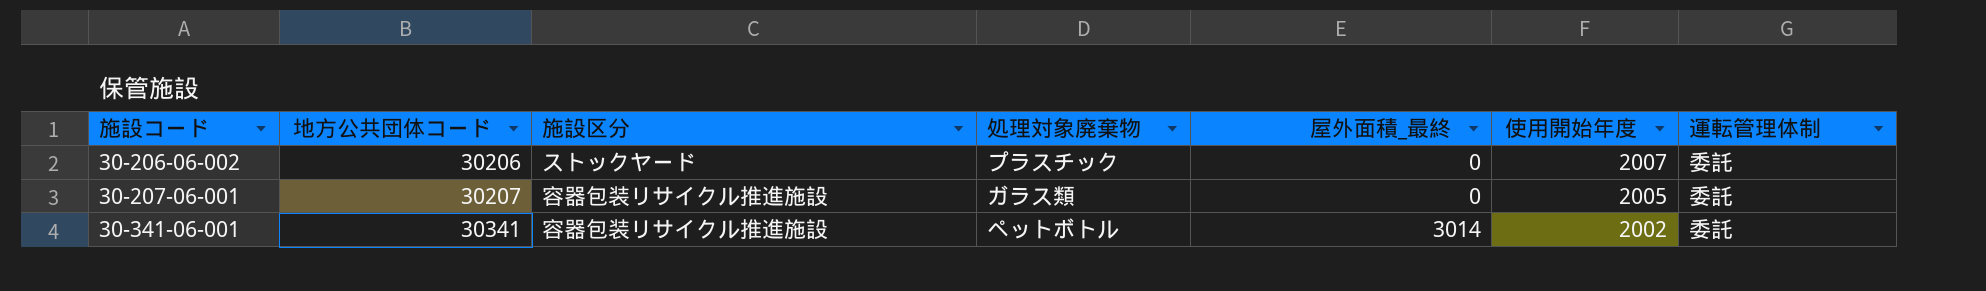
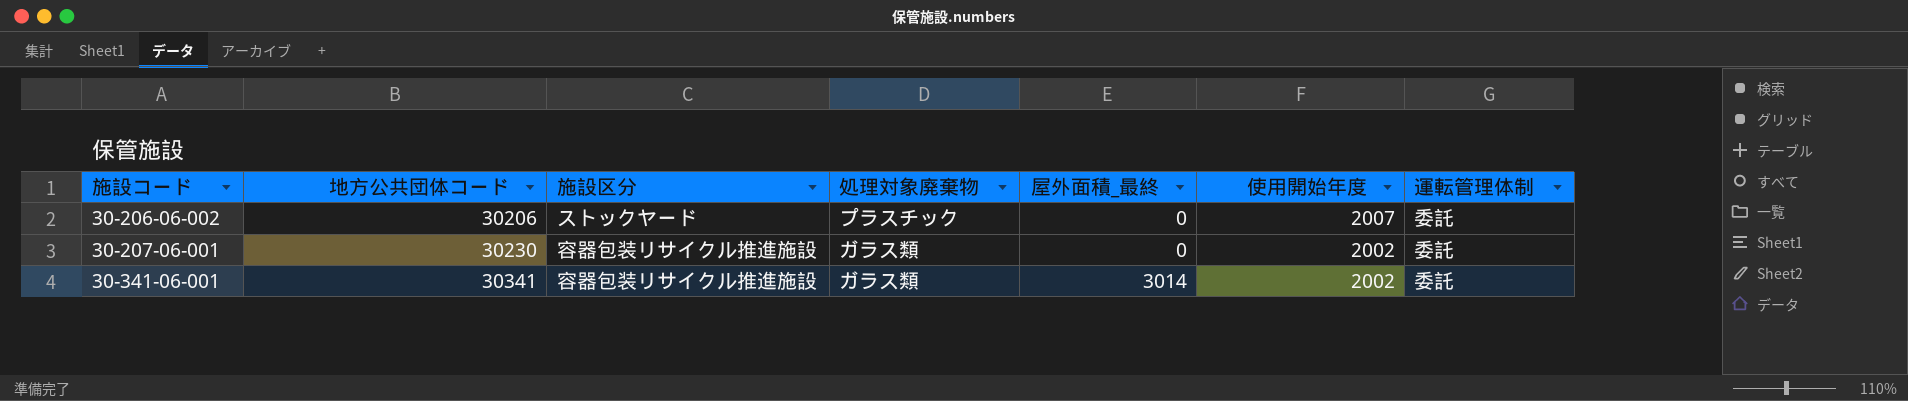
30-207-06-001 | 地方公共団体コード: 30207 -> 30230
30-207-06-001 | 使用開始年度: 2005 -> 2002
30-341-06-001 | 処理対象廃棄物: ペットボトル -> ガラス類

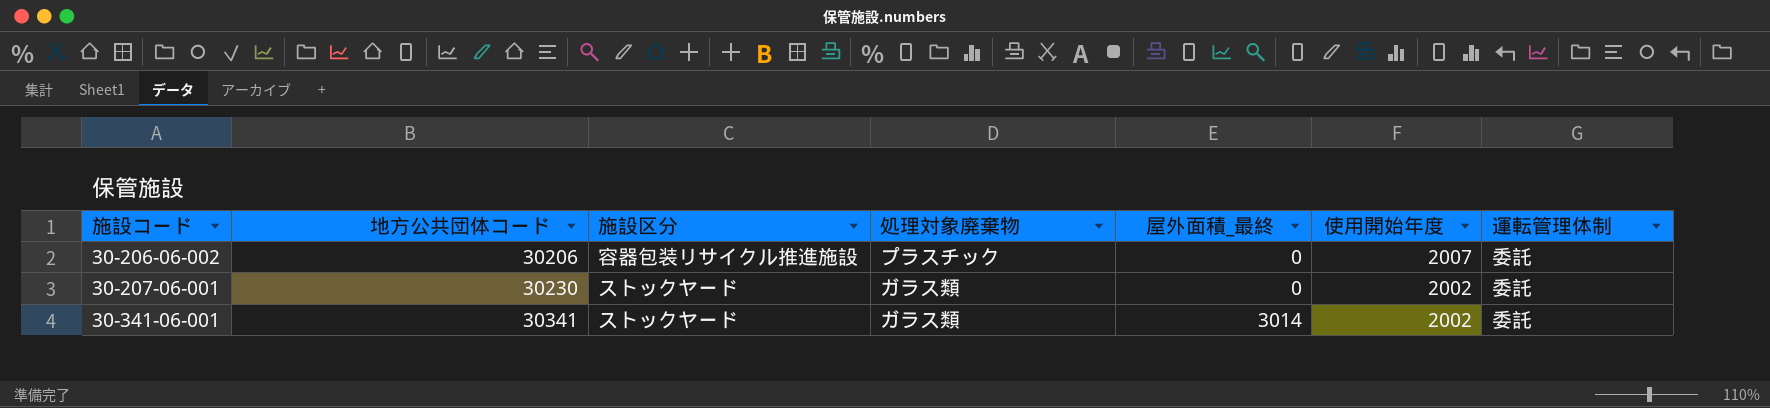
30-206-06-002 | 施設区分: ストックヤード -> 容器包装リサイクル推進施設
30-207-06-001 | 施設区分: 容器包装リサイクル推進施設 -> ストックヤード
30-341-06-001 | 施設区分: 容器包装リサイクル推進施設 -> ストックヤード

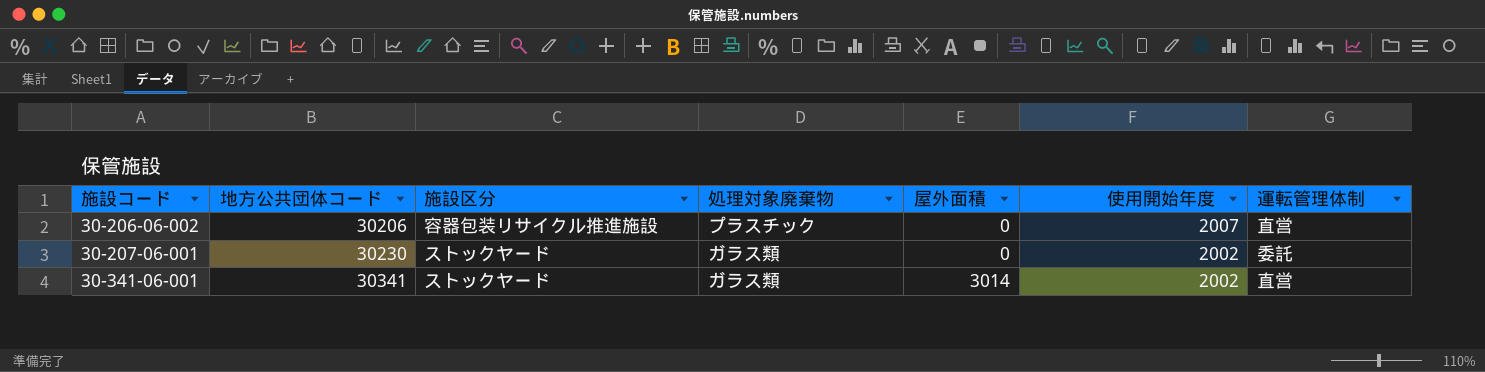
column name: 屋外面積_最終 -> 屋外面積
30-206-06-002 | 運転管理体制: 委託 -> 直営
30-341-06-001 | 運転管理体制: 委託 -> 直営

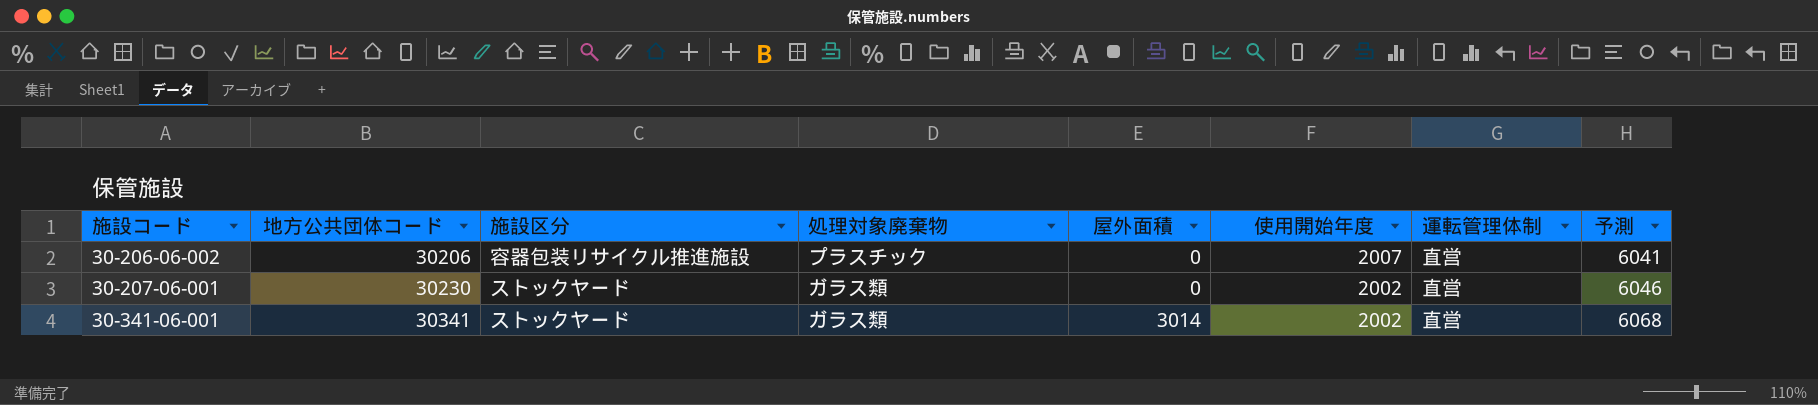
column 予測 | formula: none -> [地方公共団体コード] * 0.2
30-207-06-001 | 運転管理体制: 委託 -> 直営

